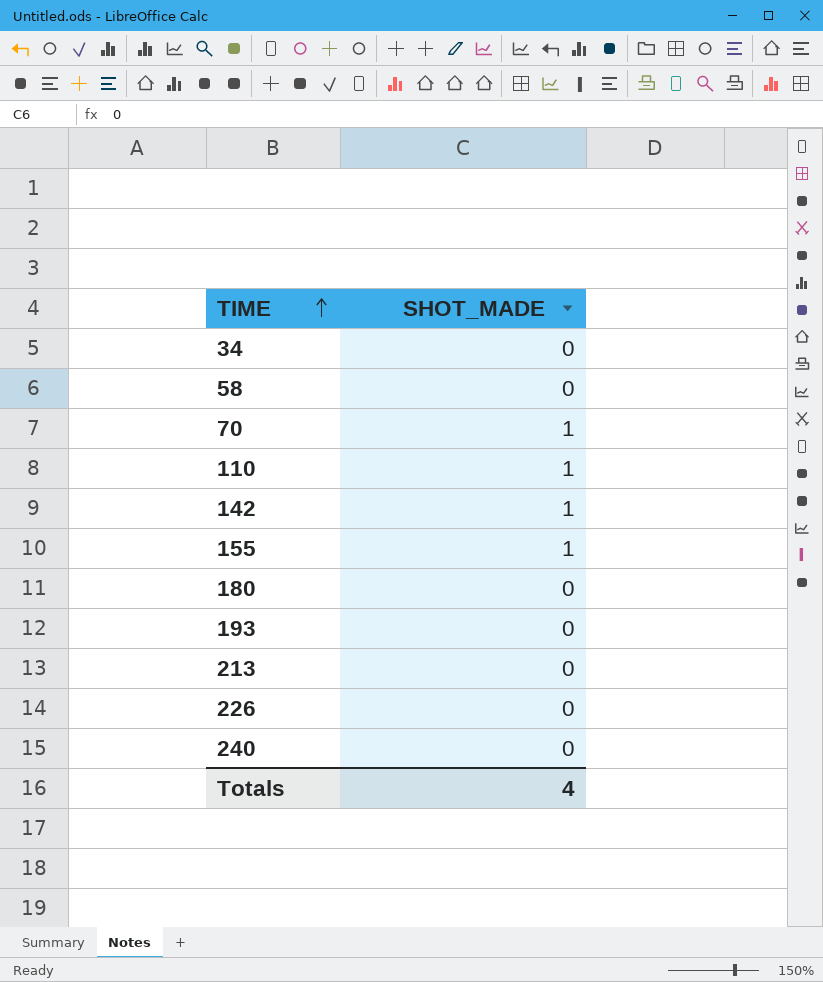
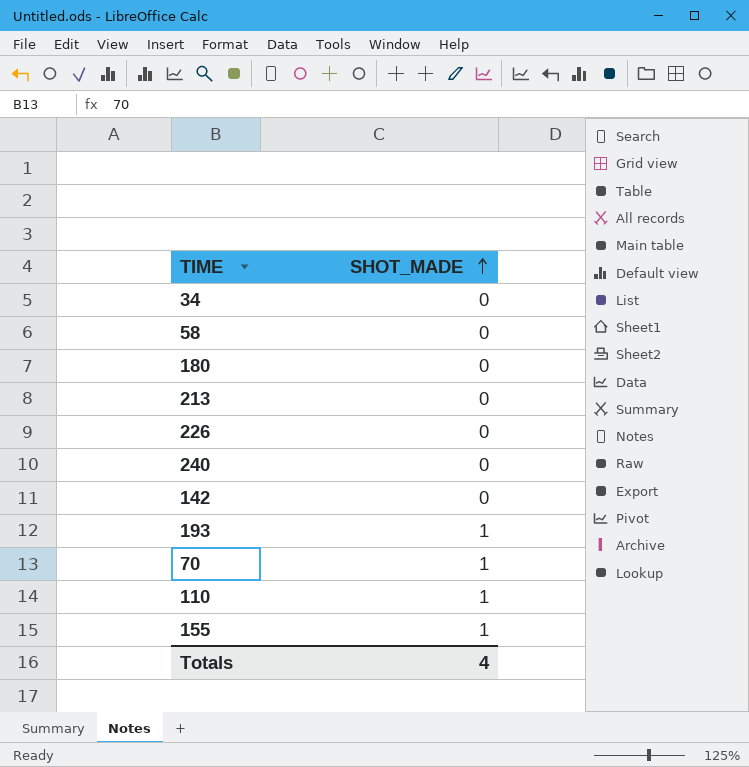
row order: TIME ascending -> SHOT_MADE ascending
142 | SHOT_MADE: 1 -> 0
193 | SHOT_MADE: 0 -> 1

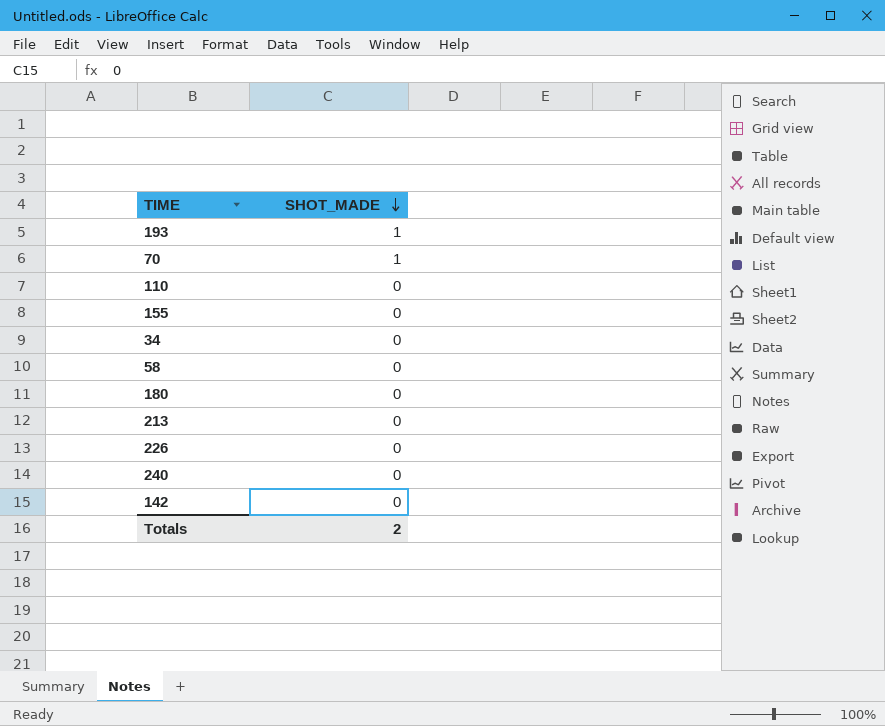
row order: SHOT_MADE ascending -> SHOT_MADE descending
110 | SHOT_MADE: 1 -> 0
155 | SHOT_MADE: 1 -> 0
Totals | SHOT_MADE: 4 -> 2

